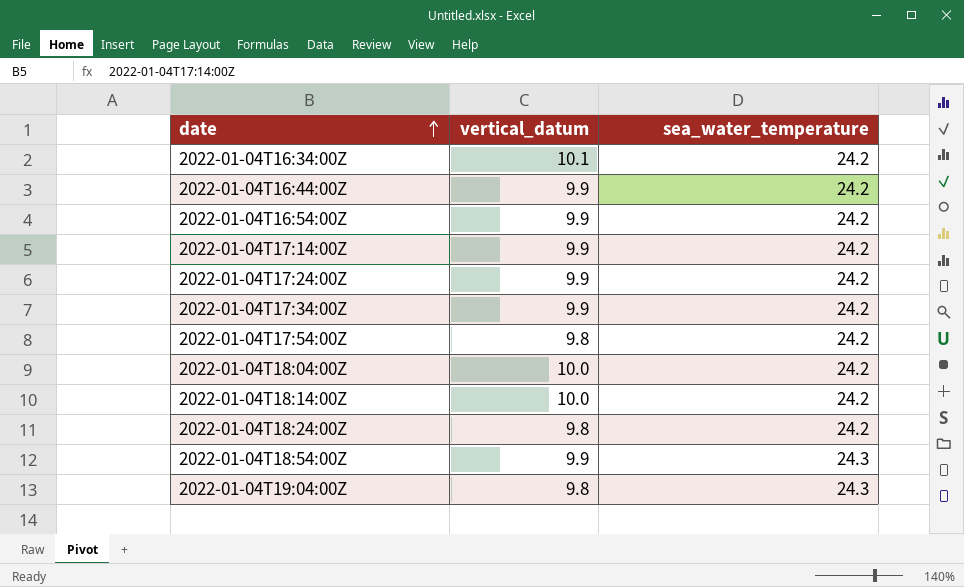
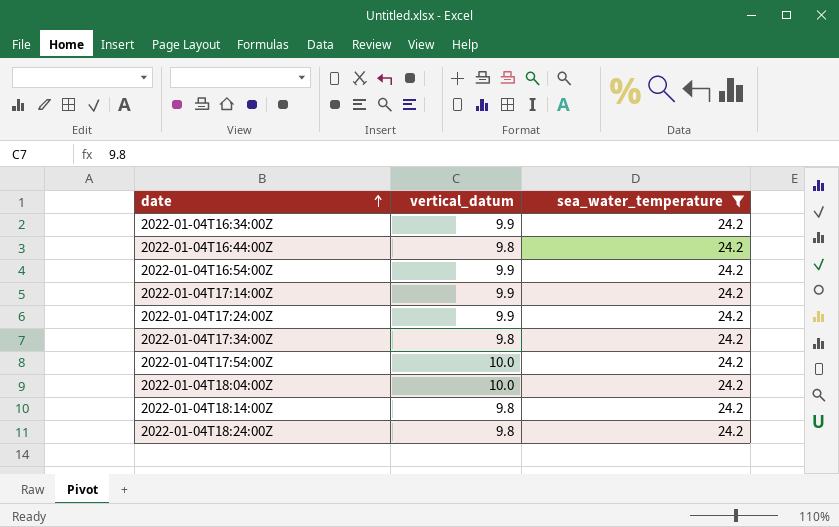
filter: none -> sea_water_temperature = 24.2
2022-01-04T16:34:00Z | vertical_datum: 10.1 -> 9.9
2022-01-04T16:44:00Z | vertical_datum: 9.9 -> 9.8
2022-01-04T17:34:00Z | vertical_datum: 9.9 -> 9.8
2022-01-04T17:54:00Z | vertical_datum: 9.8 -> 10.0
2022-01-04T18:14:00Z | vertical_datum: 10.0 -> 9.8

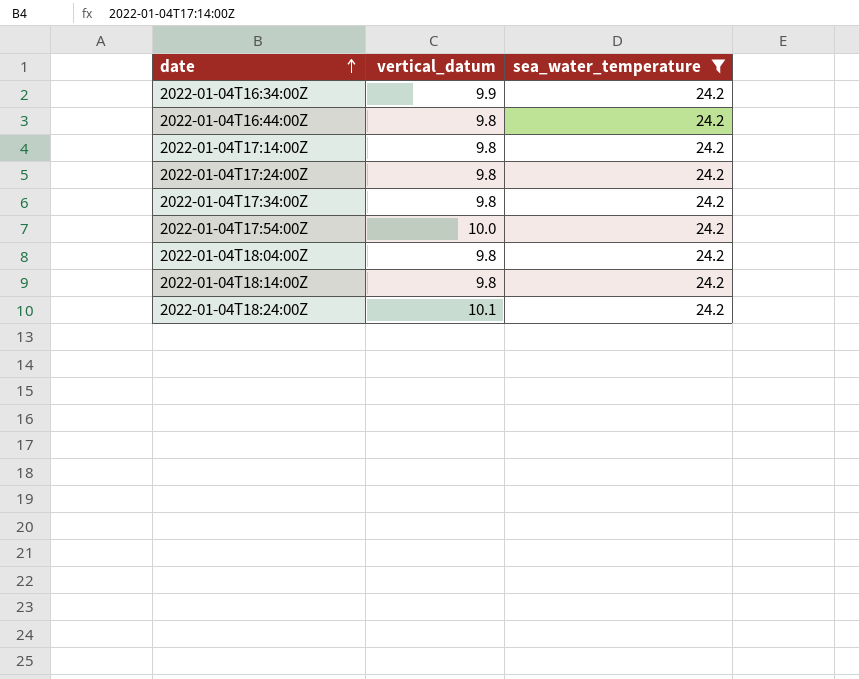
row 2022-01-04T16:54:00Z: 9.9 | 24.2 -> none
2022-01-04T17:14:00Z | vertical_datum: 9.9 -> 9.8
2022-01-04T17:24:00Z | vertical_datum: 9.9 -> 9.8
2022-01-04T18:04:00Z | vertical_datum: 10.0 -> 9.8
2022-01-04T18:24:00Z | vertical_datum: 9.8 -> 10.1

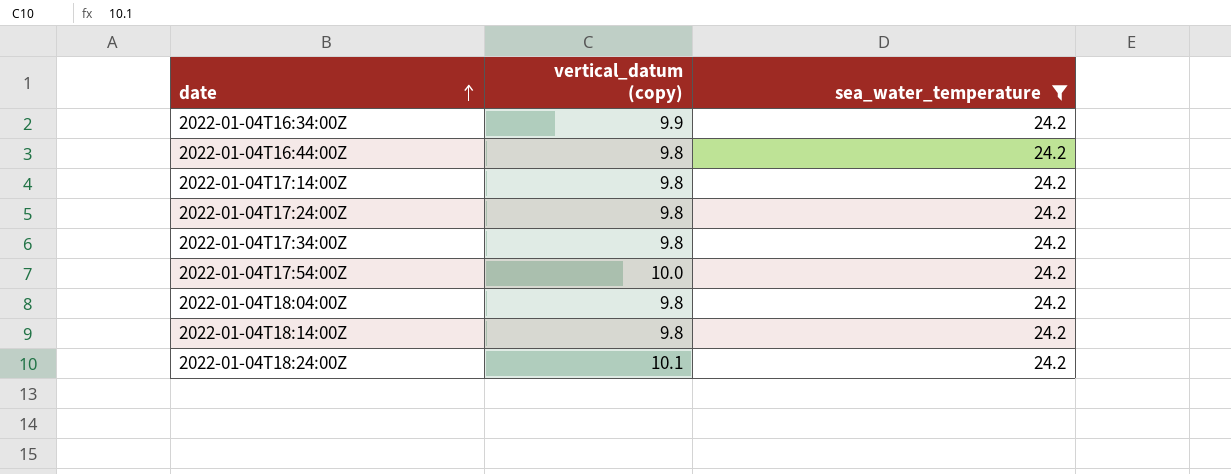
column name: vertical_datum -> vertical_datum (copy)

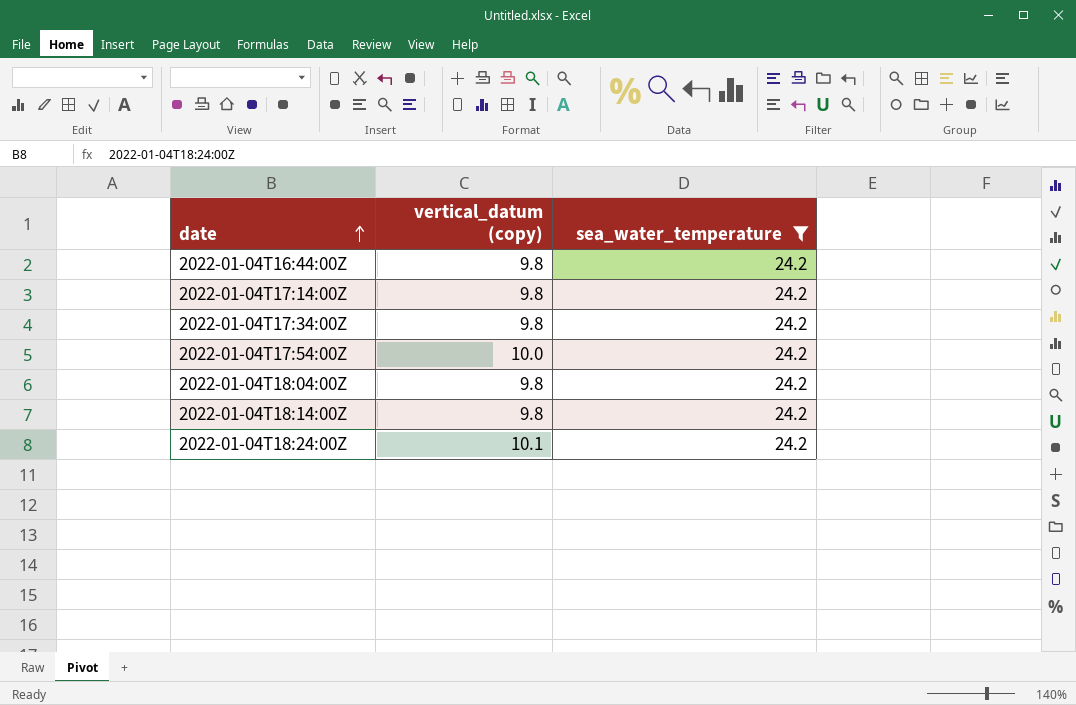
row 2022-01-04T16:34:00Z: 9.9 | 24.2 -> none
row 2022-01-04T17:24:00Z: 9.8 | 24.2 -> none

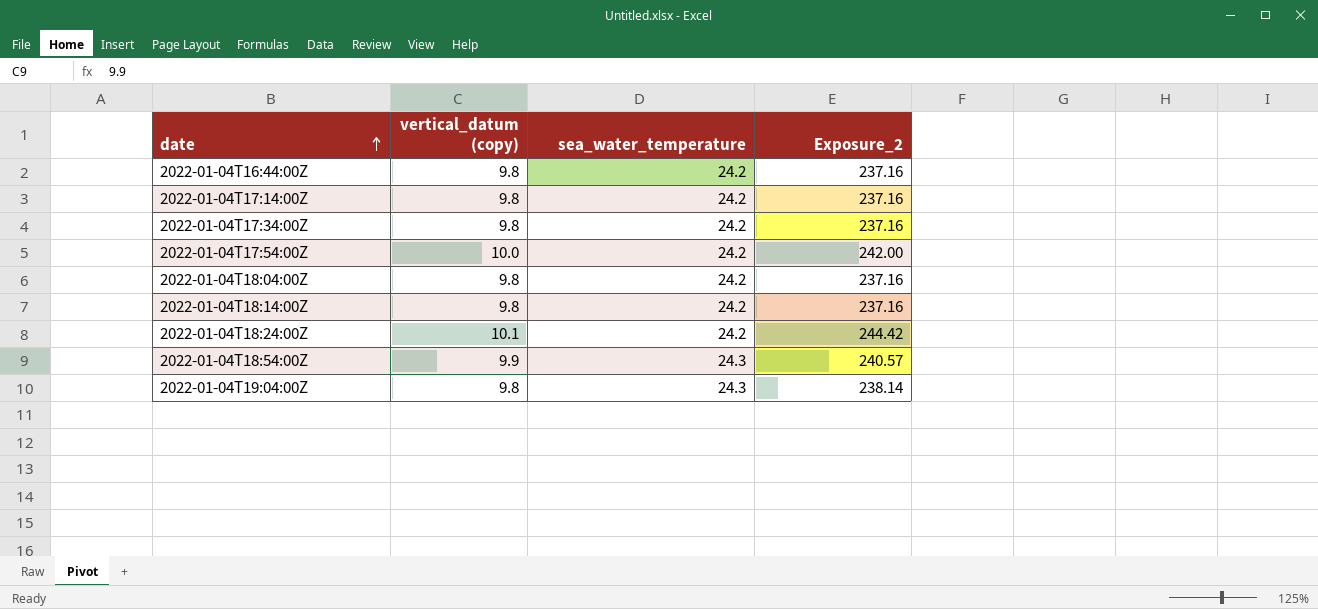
filter: sea_water_temperature = 24.2 -> none
column Exposure_2 | formula: none -> [vertical_datum (copy)] * [sea_water_temperature]

